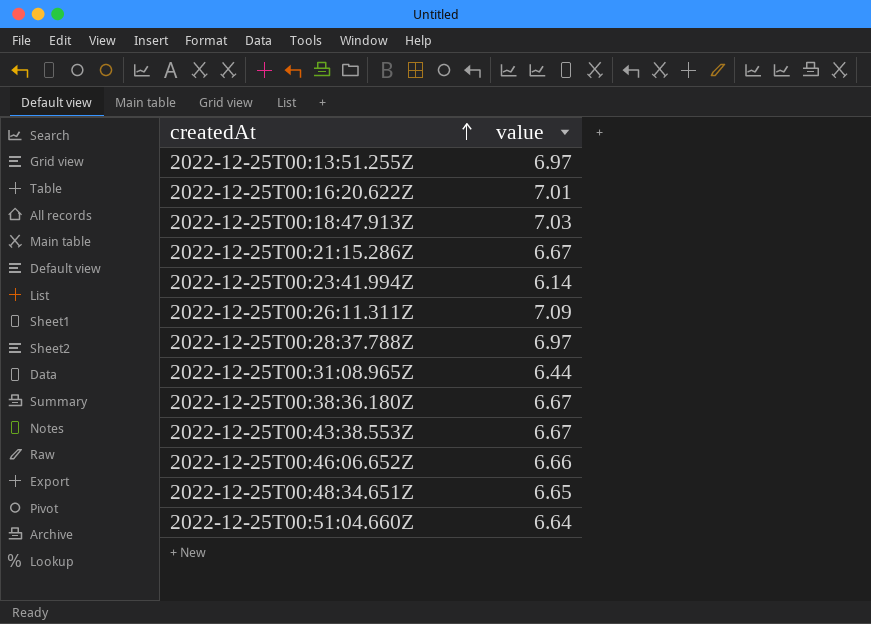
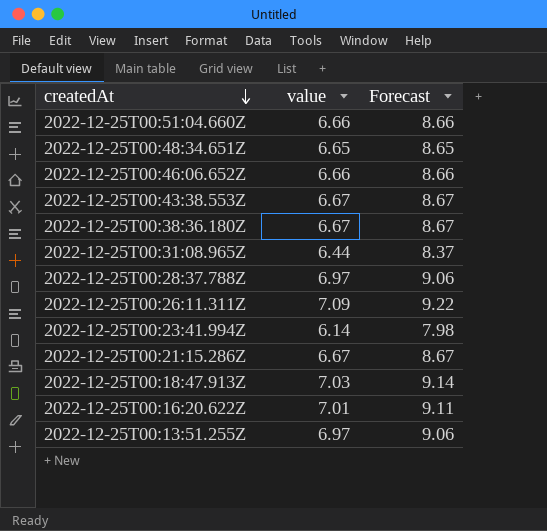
row order: createdAt ascending -> createdAt descending
column Forecast | formula: none -> [value] * 1.3
2022-12-25T00:51:04.660Z | value: 6.64 -> 6.66

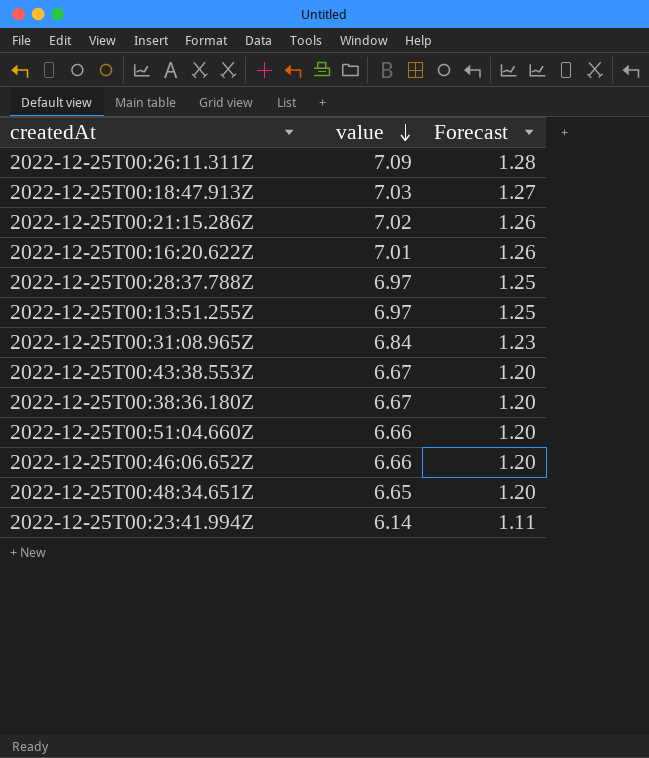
row order: createdAt descending -> value descending
column Forecast | formula: [value] * 1.3 -> [value] * 0.18
2022-12-25T00:21:15.286Z | value: 6.67 -> 7.02
2022-12-25T00:31:08.965Z | value: 6.44 -> 6.84

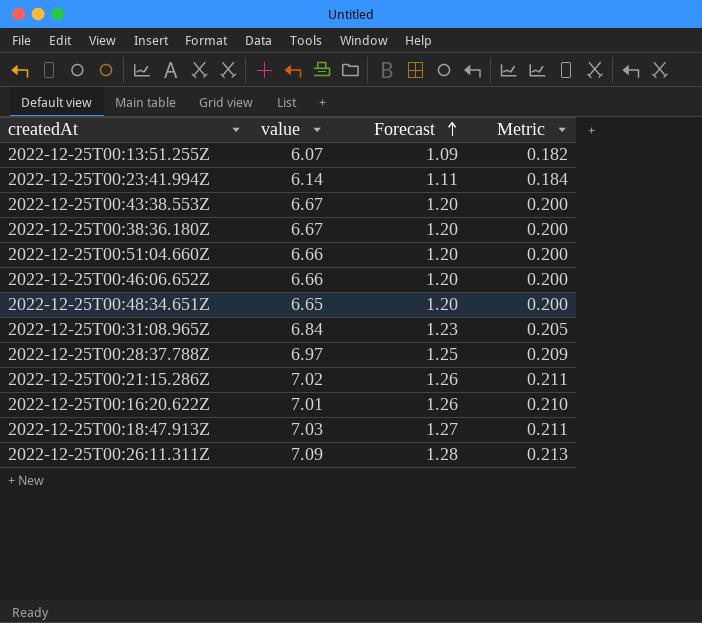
row order: value descending -> Forecast ascending
column Metric | formula: none -> [value] * 0.03
2022-12-25T00:13:51.255Z | value: 6.97 -> 6.07
2022-12-25T00:13:51.255Z | Forecast: 1.25 -> 1.09

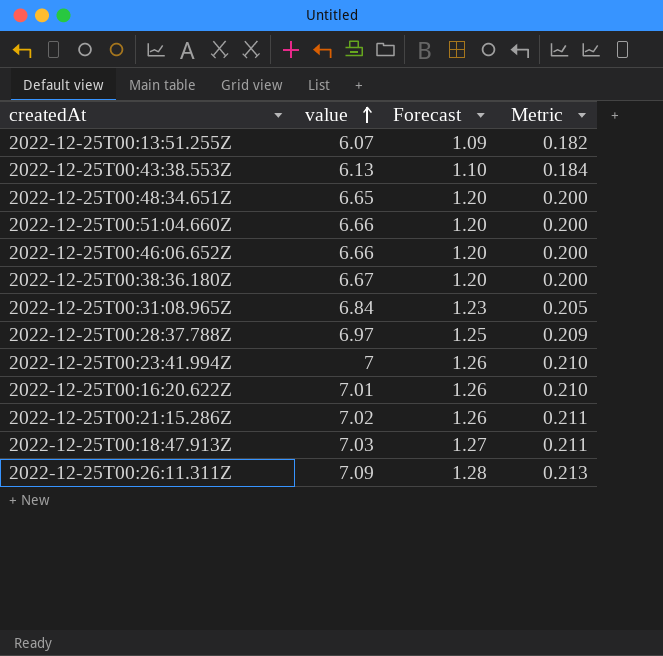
row order: Forecast ascending -> value ascending
2022-12-25T00:43:38.553Z | value: 6.67 -> 6.13
2022-12-25T00:43:38.553Z | Forecast: 1.20 -> 1.10
2022-12-25T00:43:38.553Z | Metric: 0.200 -> 0.184
2022-12-25T00:23:41.994Z | value: 6.14 -> 7
2022-12-25T00:23:41.994Z | Forecast: 1.11 -> 1.26
2022-12-25T00:23:41.994Z | Metric: 0.184 -> 0.210

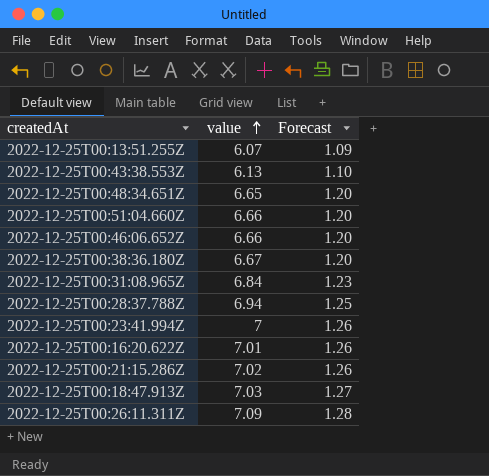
column Metric | formula: [value] * 0.03 -> none
2022-12-25T00:28:37.788Z | value: 6.97 -> 6.94

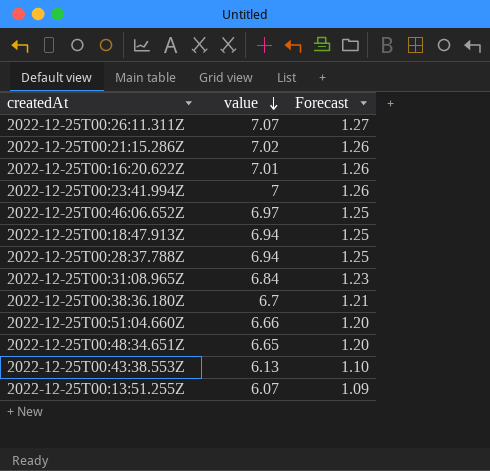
row order: value ascending -> value descending
2022-12-25T00:26:11.311Z | value: 7.09 -> 7.07
2022-12-25T00:26:11.311Z | Forecast: 1.28 -> 1.27
2022-12-25T00:46:06.652Z | value: 6.66 -> 6.97
2022-12-25T00:46:06.652Z | Forecast: 1.20 -> 1.25
2022-12-25T00:18:47.913Z | value: 7.03 -> 6.94
2022-12-25T00:18:47.913Z | Forecast: 1.27 -> 1.25
2022-12-25T00:38:36.180Z | value: 6.67 -> 6.7
2022-12-25T00:38:36.180Z | Forecast: 1.20 -> 1.21

